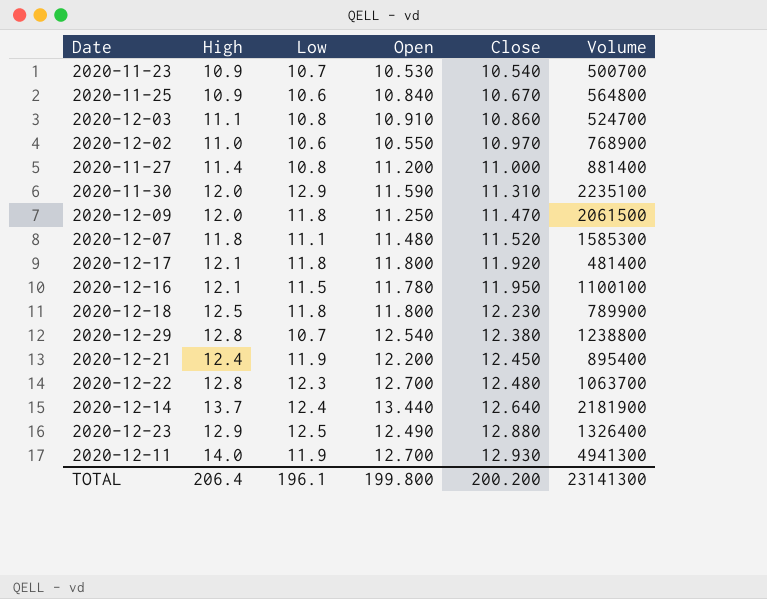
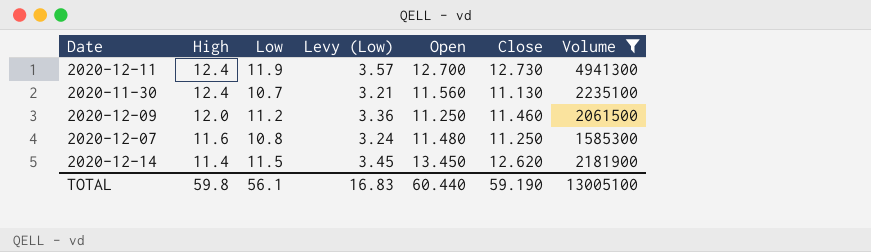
filter: none -> Volume >= 1585300
row order: Close ascending -> High descending
column Levy (Low) | formula: none -> [Low] * 0.3
2020-12-11 | High: 14.0 -> 12.4
2020-12-11 | Close: 12.930 -> 12.730
2020-11-30 | High: 12.0 -> 12.4
2020-11-30 | Low: 12.9 -> 10.7
2020-11-30 | Open: 11.590 -> 11.560
2020-11-30 | Close: 11.310 -> 11.130
2020-12-09 | Low: 11.8 -> 11.2
2020-12-09 | Close: 11.470 -> 11.460
2020-12-07 | High: 11.8 -> 11.6
2020-12-07 | Low: 11.1 -> 10.8
2020-12-07 | Close: 11.520 -> 11.250
2020-12-14 | High: 13.7 -> 11.4
2020-12-14 | Low: 12.4 -> 11.5
2020-12-14 | Open: 13.440 -> 13.450
2020-12-14 | Close: 12.640 -> 12.620
TOTAL | High: 206.4 -> 59.8
TOTAL | Low: 196.1 -> 56.1
TOTAL | Open: 199.800 -> 60.440
TOTAL | Close: 200.200 -> 59.190
TOTAL | Volume: 23141300 -> 13005100

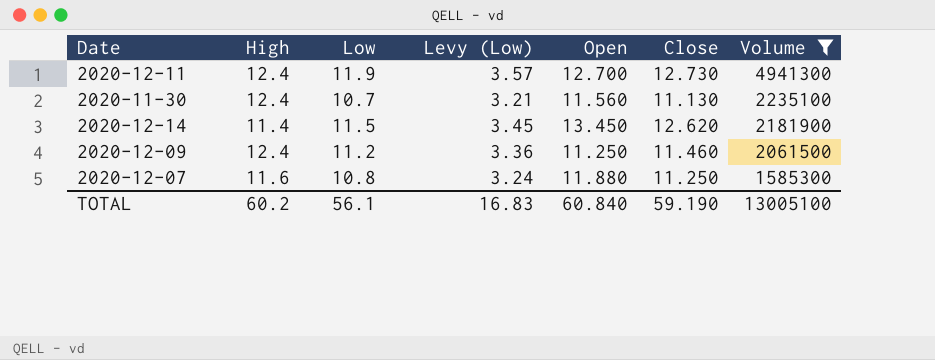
row order: High descending -> Volume descending
2020-12-09 | High: 12.0 -> 12.4
2020-12-07 | Open: 11.480 -> 11.880
TOTAL | High: 59.8 -> 60.2
TOTAL | Open: 60.440 -> 60.840

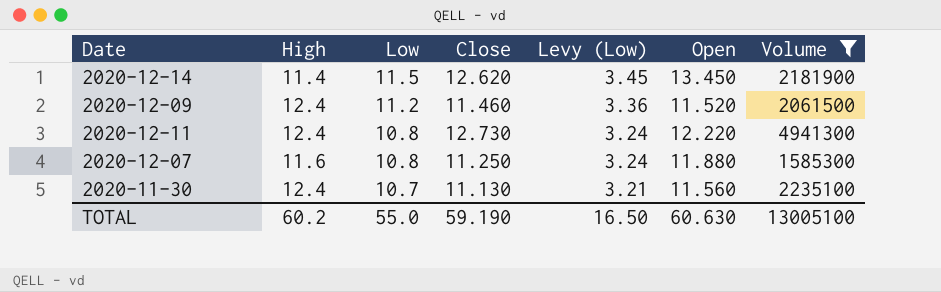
row order: Volume descending -> Low descending
column Close | position: 6 -> 4
2020-12-09 | Open: 11.250 -> 11.520
2020-12-11 | Low: 11.9 -> 10.8
2020-12-11 | Levy (Low): 3.57 -> 3.24
2020-12-11 | Open: 12.700 -> 12.220
TOTAL | Low: 56.1 -> 55.0
TOTAL | Levy (Low): 16.83 -> 16.50
TOTAL | Open: 60.840 -> 60.630

